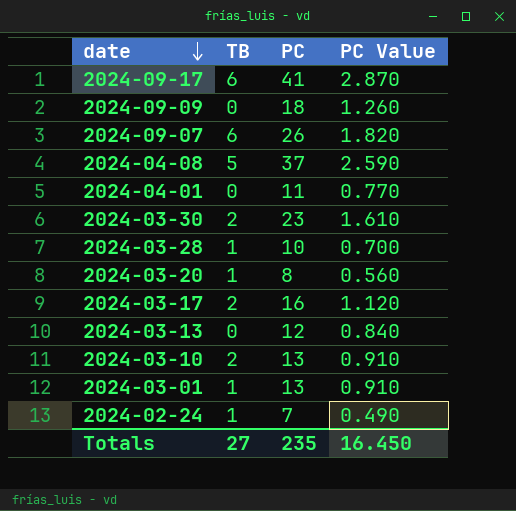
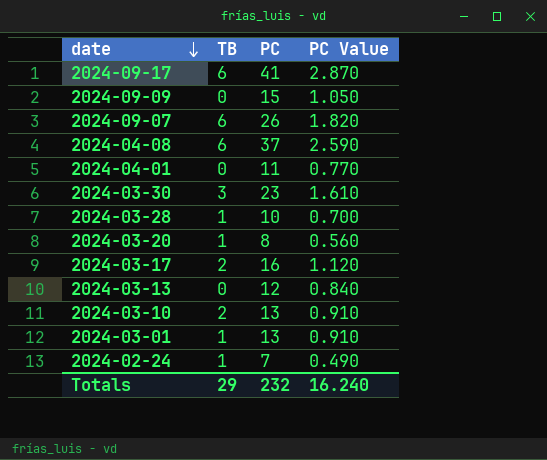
2024-09-09 | PC: 18 -> 15
2024-09-09 | PC Value: 1.260 -> 1.050
2024-04-08 | TB: 5 -> 6
2024-03-30 | TB: 2 -> 3
Totals | TB: 27 -> 29
Totals | PC: 235 -> 232
Totals | PC Value: 16.450 -> 16.240

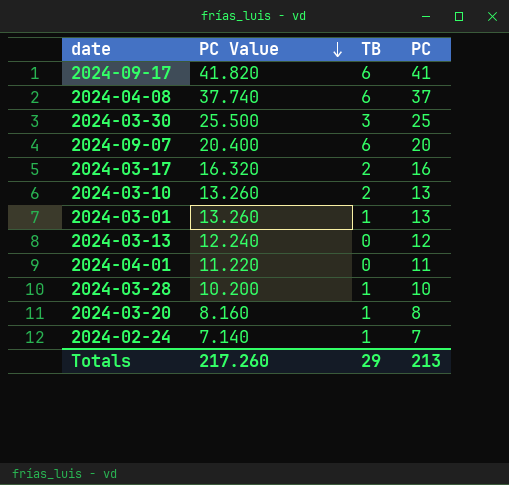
row order: date descending -> PC Value descending
column PC Value | formula: [PC] * 0.07 -> [PC] * 1.02
column PC Value | position: 4 -> 2
row 2024-09-09: 0 | 15 | 1.050 -> none
2024-03-30 | PC: 23 -> 25
2024-09-07 | PC: 26 -> 20
Totals | PC Value: 16.240 -> 217.260
Totals | PC: 232 -> 213

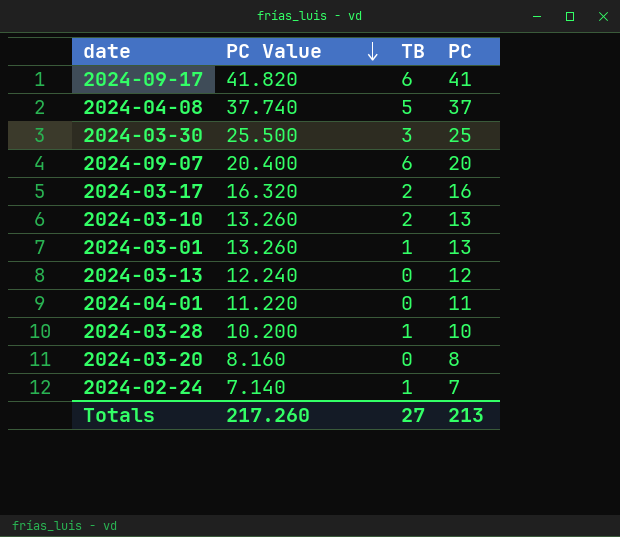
2024-04-08 | TB: 6 -> 5
2024-03-20 | TB: 1 -> 0
Totals | TB: 29 -> 27

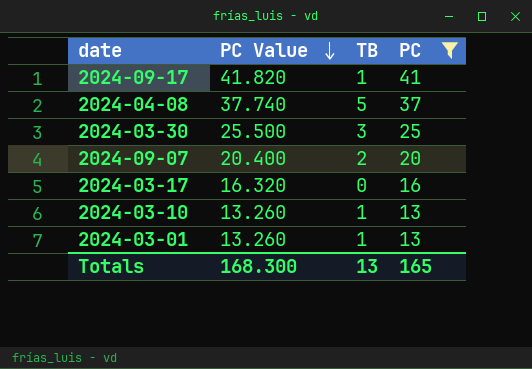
filter: none -> PC >= 13
2024-09-17 | TB: 6 -> 1
2024-09-07 | TB: 6 -> 2
2024-03-17 | TB: 2 -> 0
2024-03-10 | TB: 2 -> 1
Totals | PC Value: 217.260 -> 168.300
Totals | TB: 27 -> 13
Totals | PC: 213 -> 165

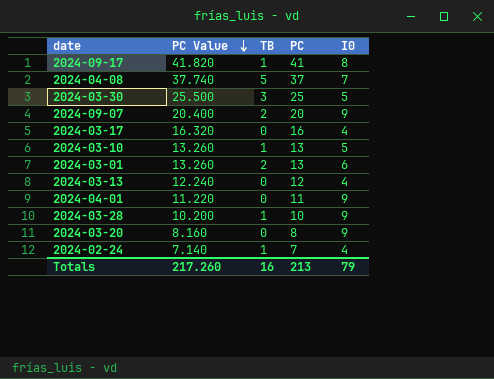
filter: PC >= 13 -> none
column I0 | position: none -> 5
2024-03-01 | TB: 1 -> 2
Totals | PC Value: 168.300 -> 217.260
Totals | TB: 13 -> 16
Totals | PC: 165 -> 213

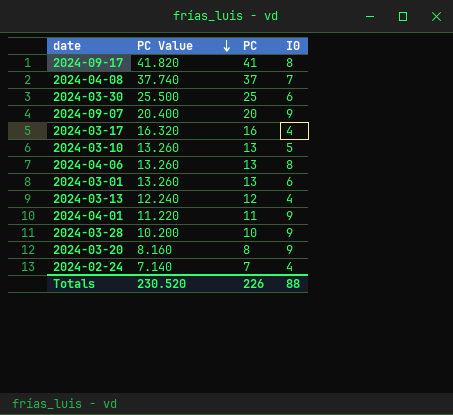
column TB | position: 3 -> none
2024-03-30 | I0: 5 -> 6
row 2024-04-06: none -> 13.260 | 13 | 8
Totals | PC Value: 217.260 -> 230.520
Totals | PC: 213 -> 226
Totals | I0: 79 -> 88

